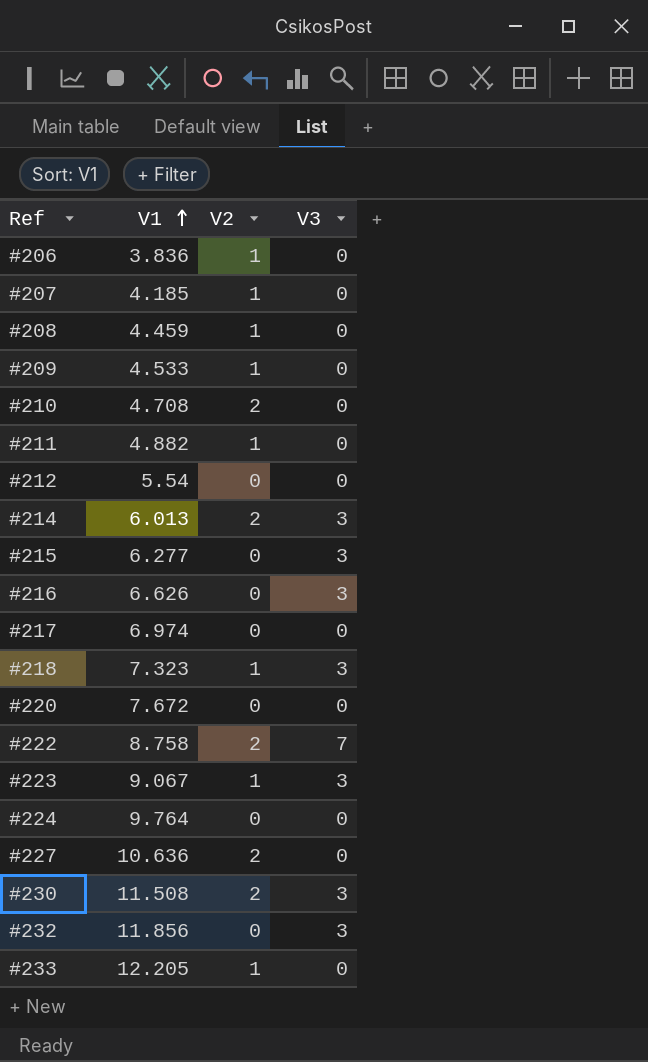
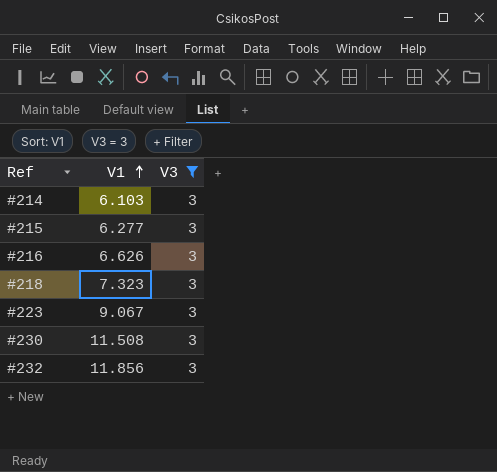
filter: none -> V3 = 3
column V2 | position: 3 -> none
#214 | V1: 6.013 -> 6.103

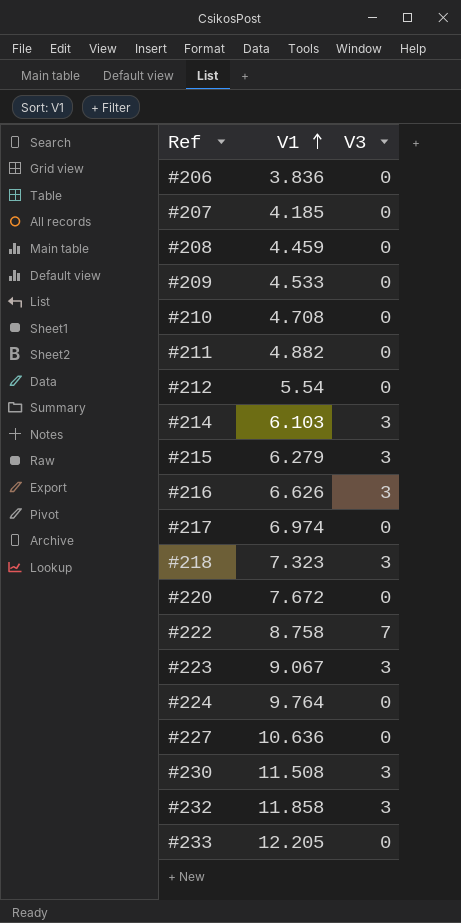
filter: V3 = 3 -> none
#215 | V1: 6.277 -> 6.279
#232 | V1: 11.856 -> 11.858

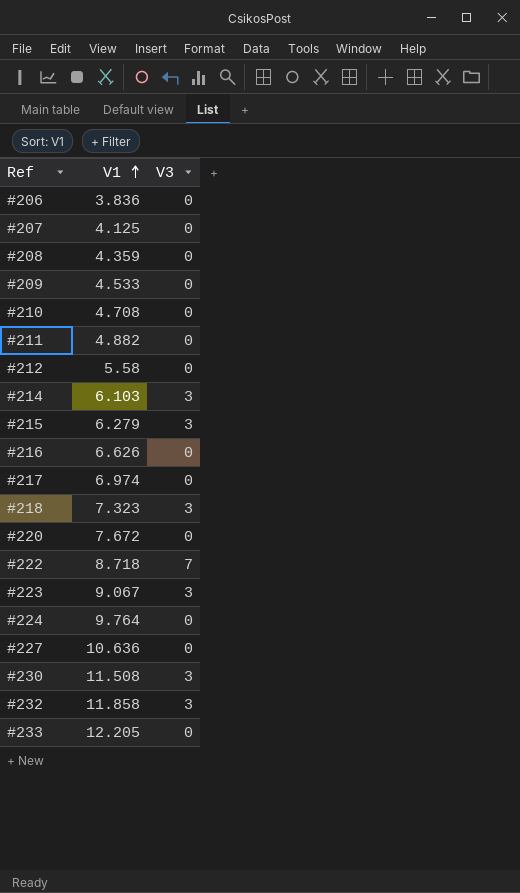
#207 | V1: 4.185 -> 4.125
#208 | V1: 4.459 -> 4.359
#212 | V1: 5.54 -> 5.58
#216 | V3: 3 -> 0
#222 | V1: 8.758 -> 8.718

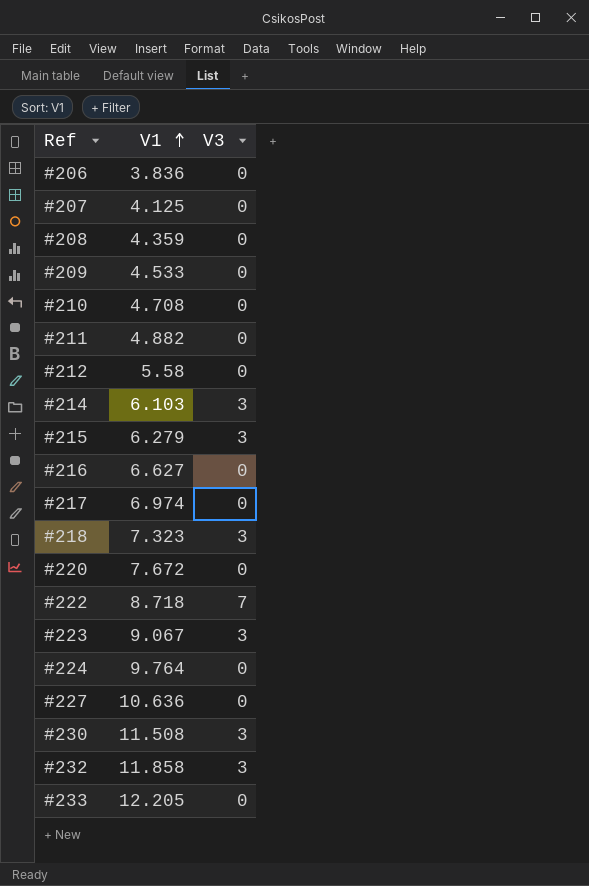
#216 | V1: 6.626 -> 6.627

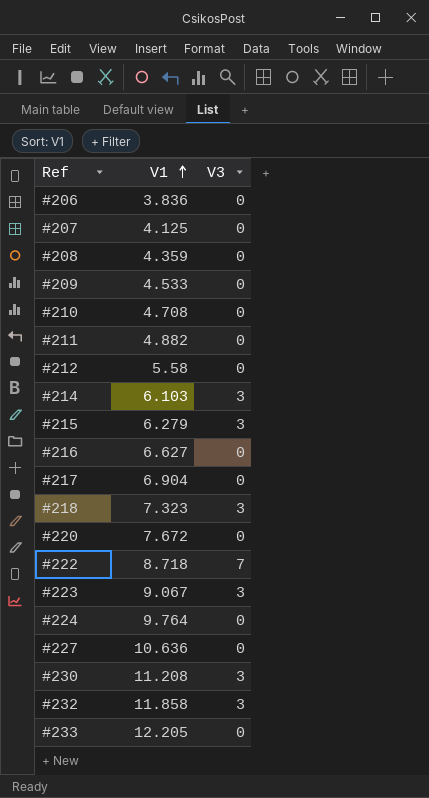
#217 | V1: 6.974 -> 6.904
#230 | V1: 11.508 -> 11.208

